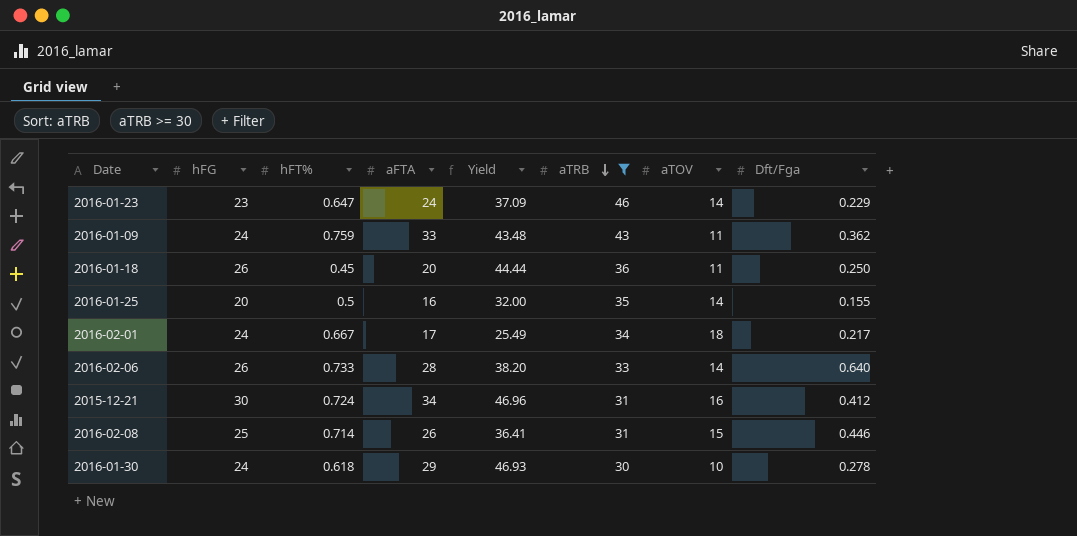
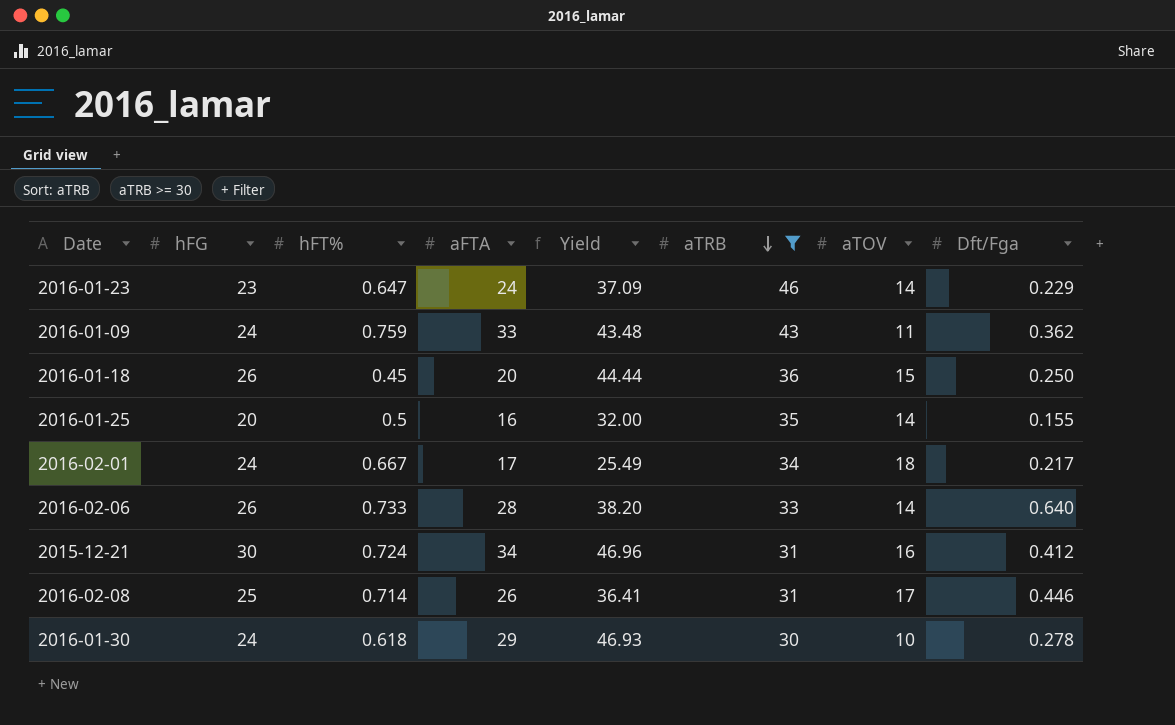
2016-01-18 | aTOV: 11 -> 15
2016-02-08 | aTOV: 15 -> 17

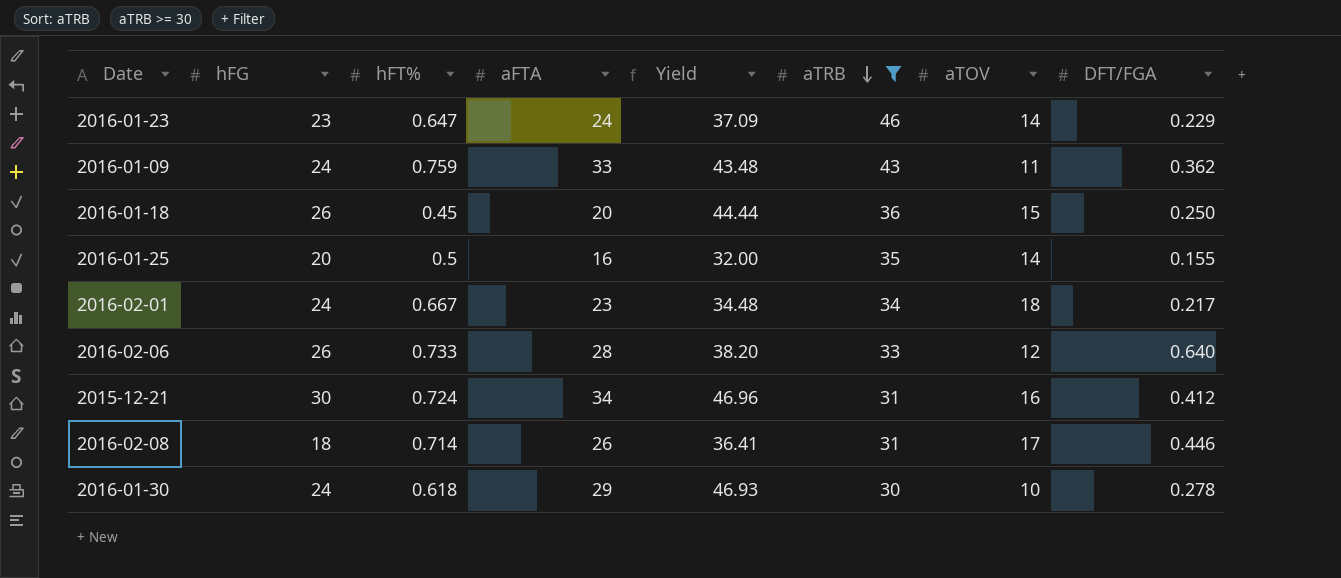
column name: Dft/Fga -> DFT/FGA
2016-02-01 | aFTA: 17 -> 23
2016-02-01 | Yield: 25.49 -> 34.48
2016-02-06 | aTOV: 14 -> 12
2016-02-08 | hFG: 25 -> 18

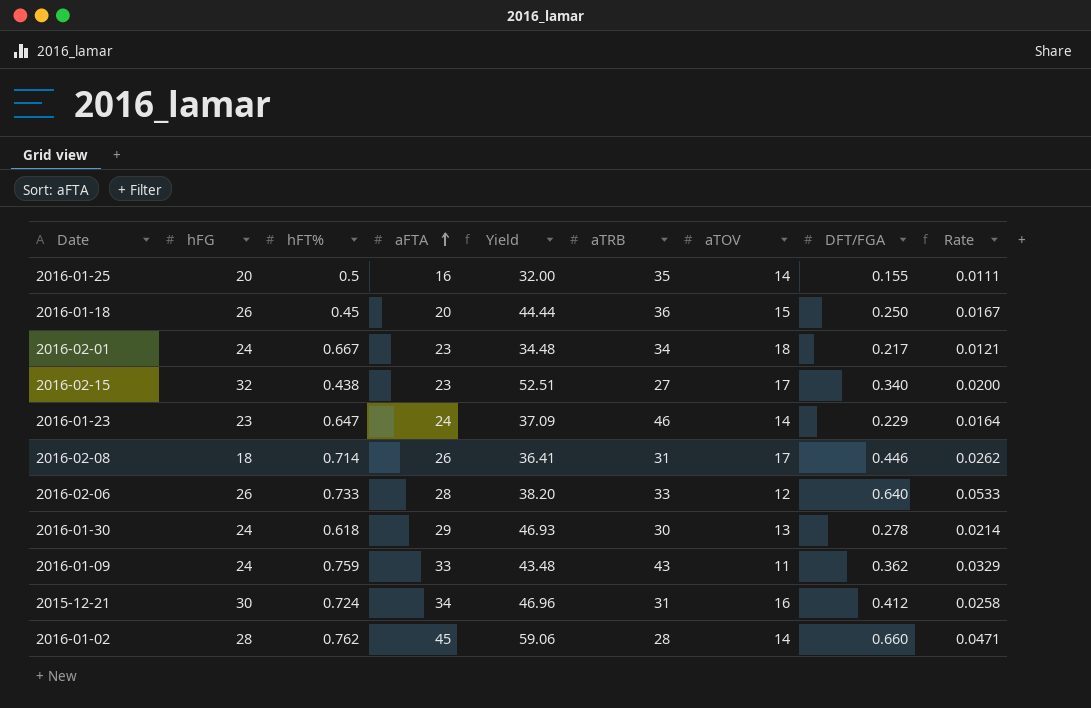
filter: aTRB >= 30 -> none
row order: aTRB descending -> aFTA ascending
column Rate | formula: none -> [DFT/FGA] / [aTOV]
2016-01-30 | aTOV: 10 -> 13

